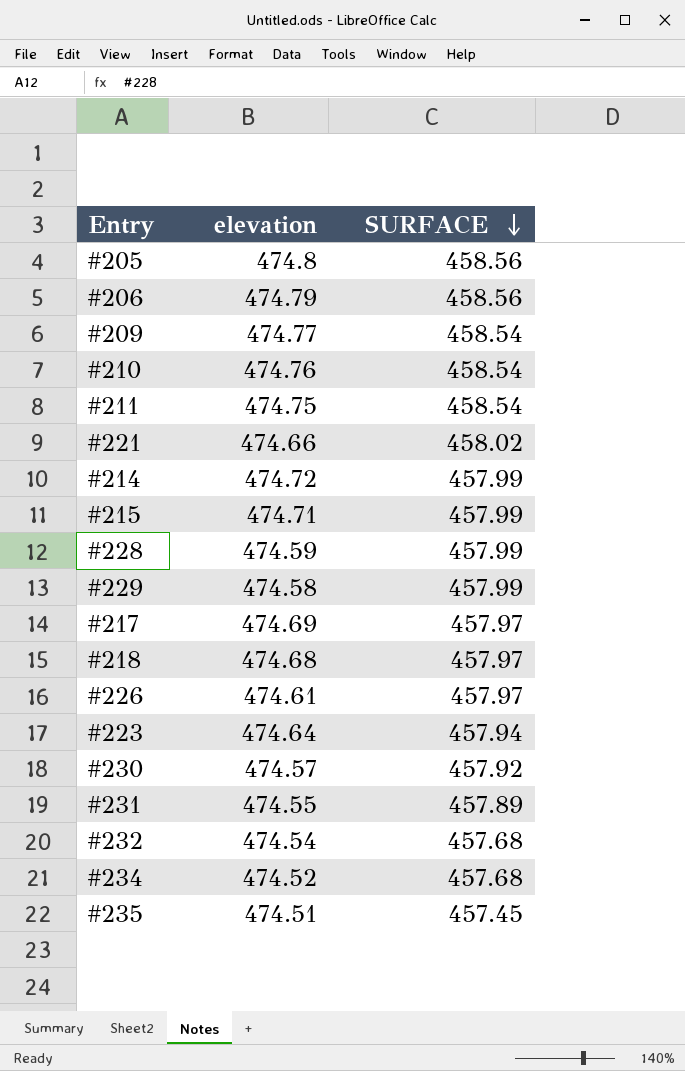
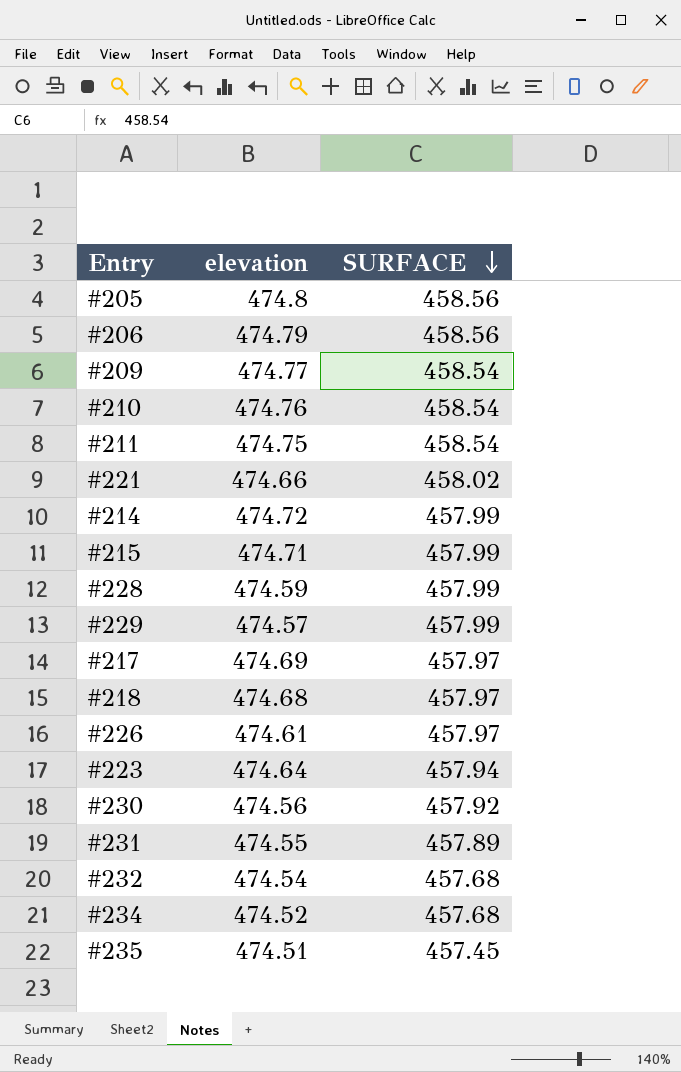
#229 | elevation: 474.58 -> 474.57
#230 | elevation: 474.57 -> 474.56

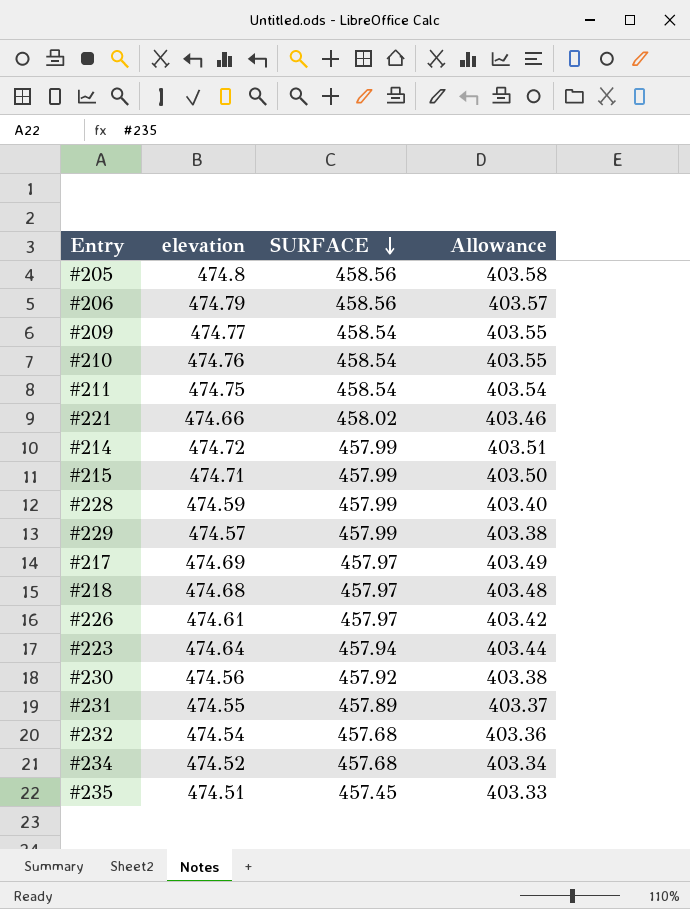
column Allowance | formula: none -> [elevation] * 0.85

